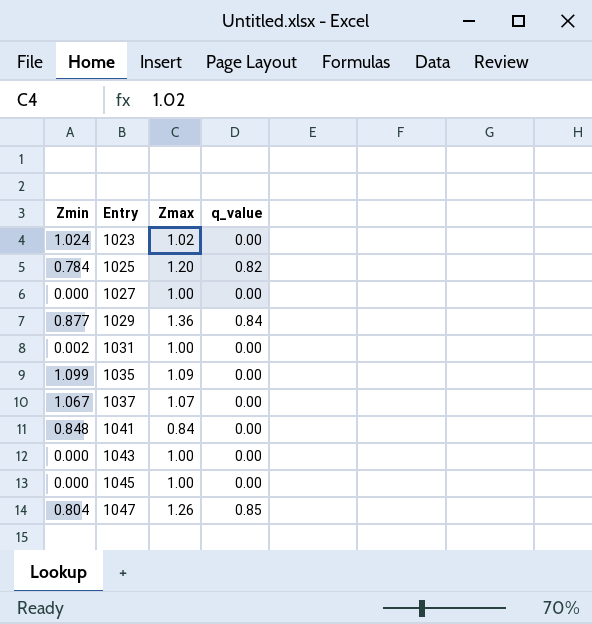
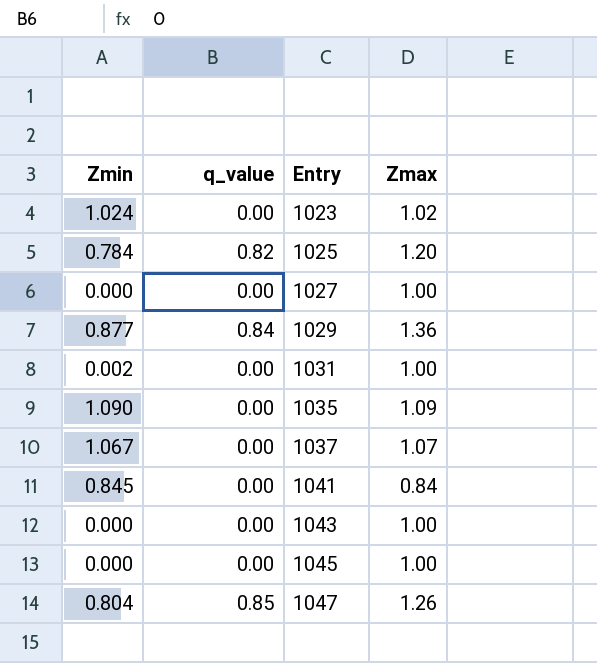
column q_value | position: 4 -> 2
1035 | Zmin: 1.099 -> 1.090
1041 | Zmin: 0.848 -> 0.845

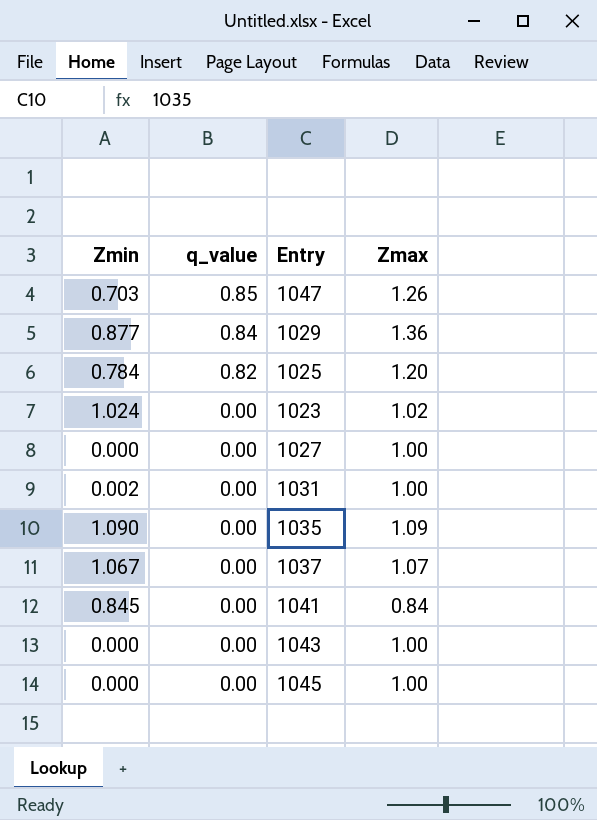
row order: Entry ascending -> q_value descending
1047 | Zmin: 0.804 -> 0.703

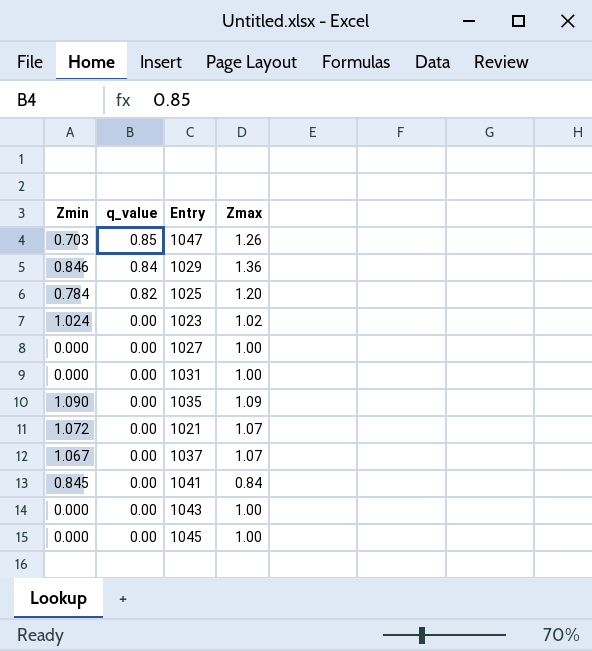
1029 | Zmin: 0.877 -> 0.846
1031 | Zmin: 0.002 -> 0.000
row 1021: none -> 1.072 | 0.00 | 1.07

